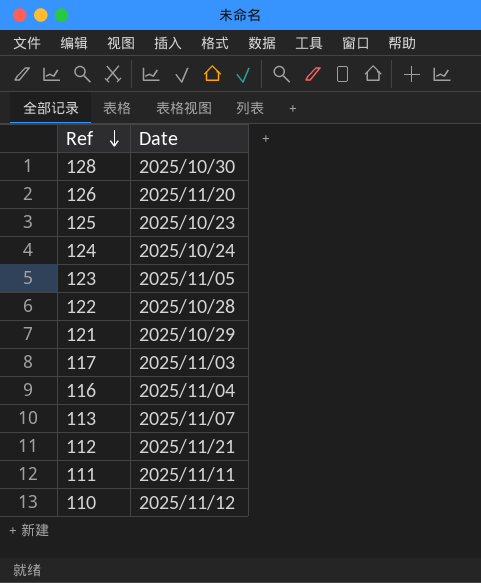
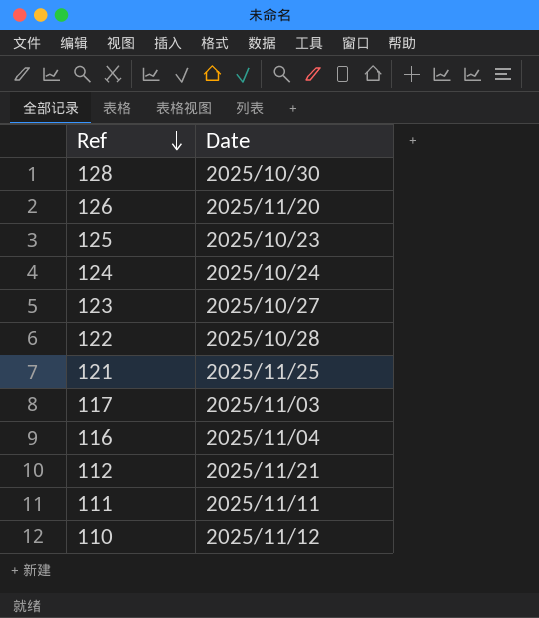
row 113: 2025/11/07 -> none
123 | Date: 2025/11/05 -> 2025/10/27
121 | Date: 2025/10/29 -> 2025/11/25

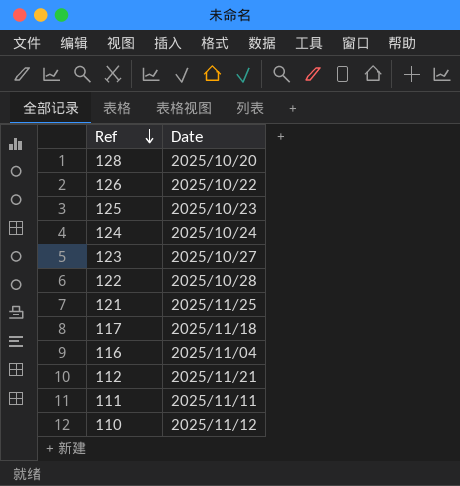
128 | Date: 2025/10/30 -> 2025/10/20
126 | Date: 2025/11/20 -> 2025/10/22
117 | Date: 2025/11/03 -> 2025/11/18

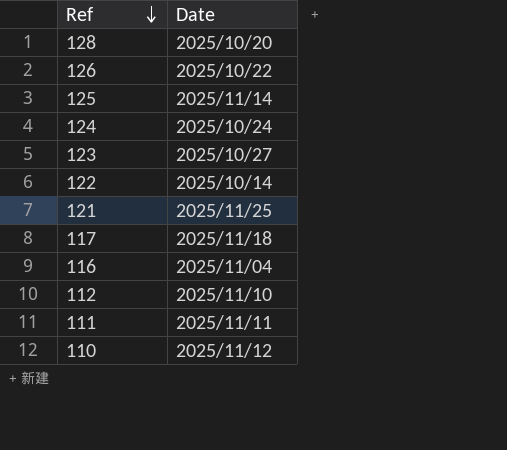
125 | Date: 2025/10/23 -> 2025/11/14
122 | Date: 2025/10/28 -> 2025/10/14
112 | Date: 2025/11/21 -> 2025/11/10

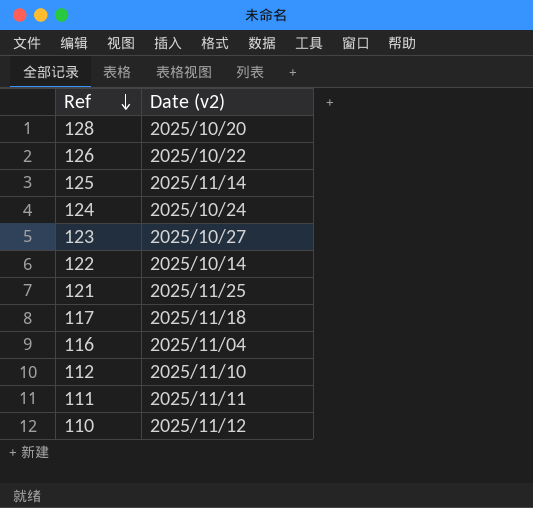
column name: Date -> Date (v2)

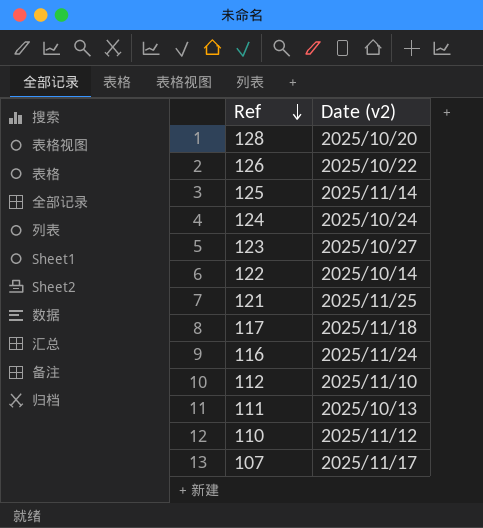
116 | Date (v2): 2025/11/04 -> 2025/11/24
111 | Date (v2): 2025/11/11 -> 2025/10/13
row 107: none -> 2025/11/17

